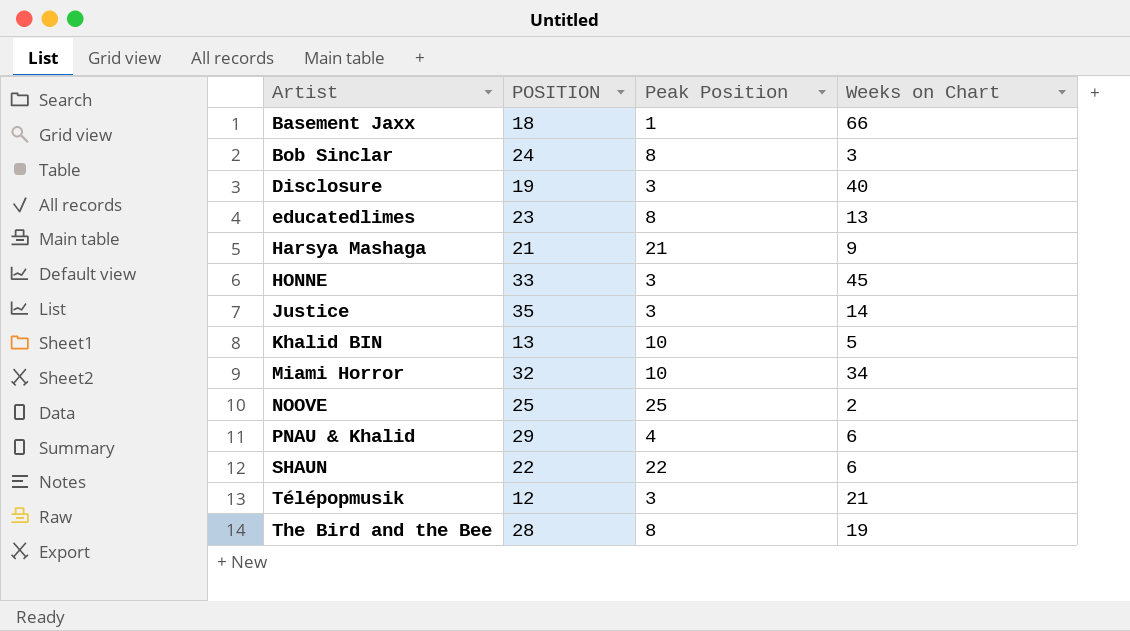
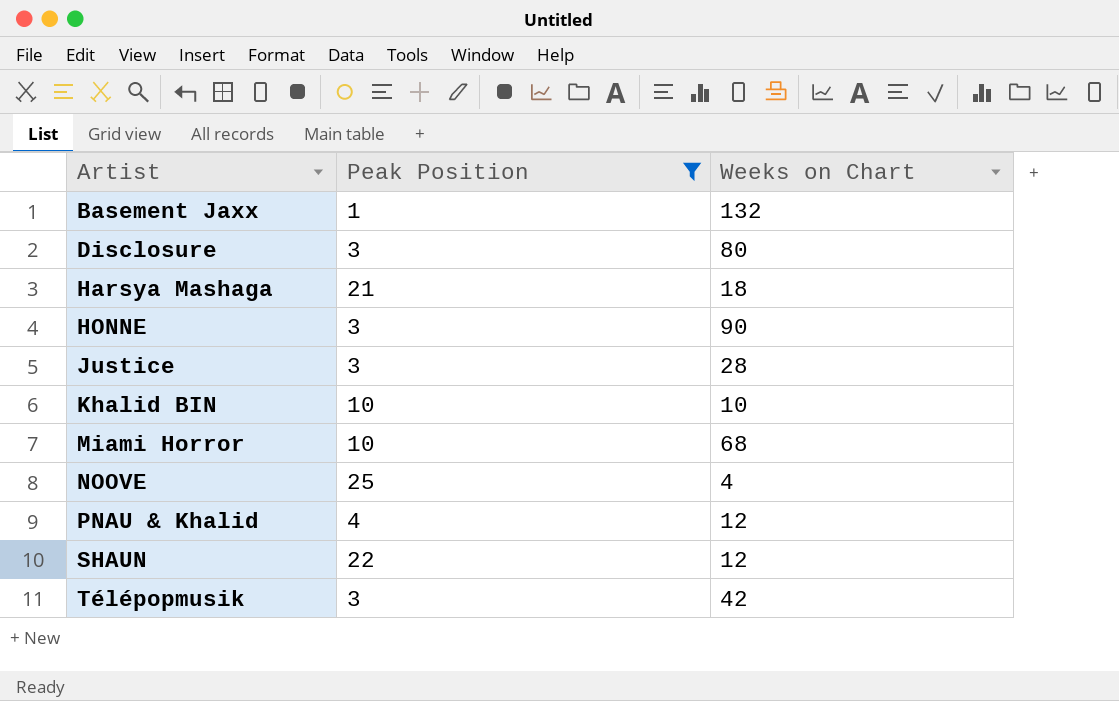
filter: none -> Peak Position != 8
column POSITION | position: 2 -> none
Basement Jaxx | Weeks on Chart: 66 -> 132
Disclosure | Weeks on Chart: 40 -> 80
Harsya Mashaga | Weeks on Chart: 9 -> 18
HONNE | Weeks on Chart: 45 -> 90
Justice | Weeks on Chart: 14 -> 28
Khalid BIN | Weeks on Chart: 5 -> 10
Miami Horror | Weeks on Chart: 34 -> 68
NOOVE | Weeks on Chart: 2 -> 4
PNAU & Khalid | Weeks on Chart: 6 -> 12
SHAUN | Weeks on Chart: 6 -> 12
Télépopmusik | Weeks on Chart: 21 -> 42

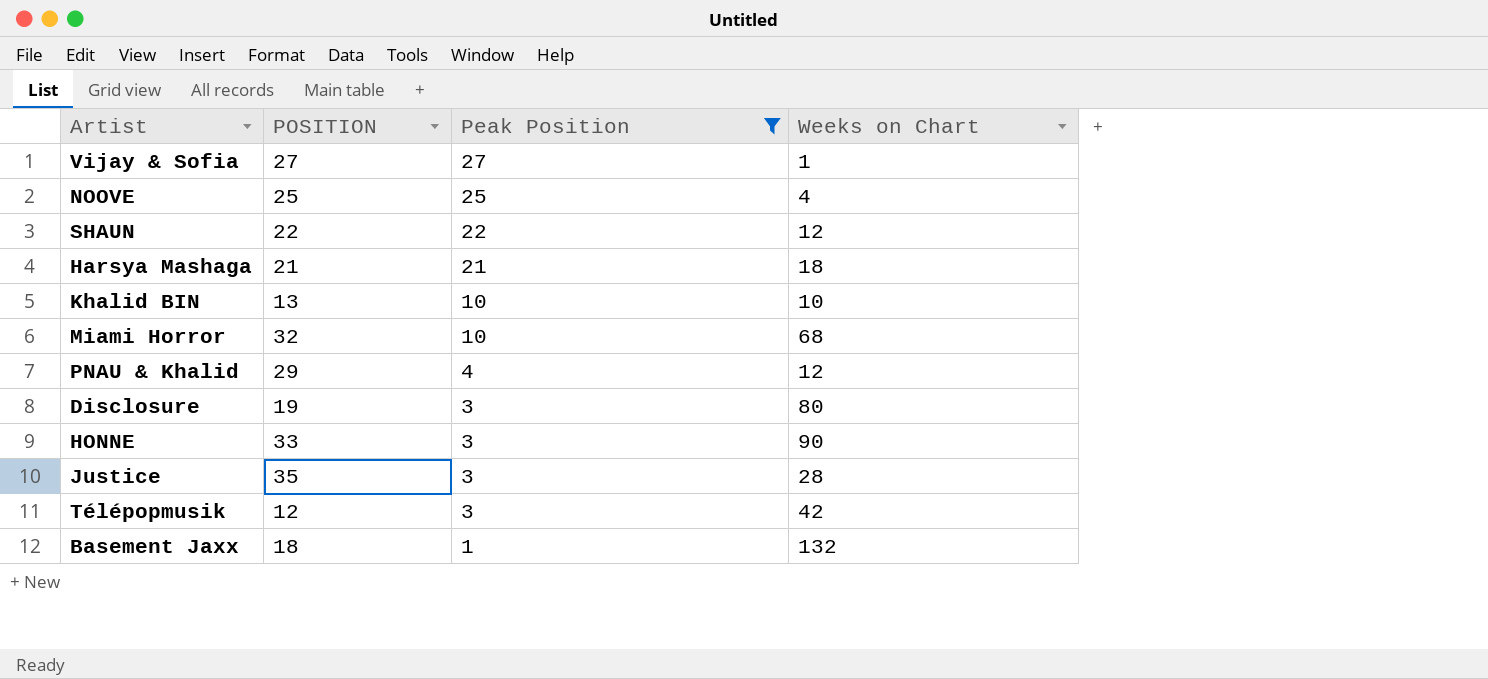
row order: Artist ascending -> Peak Position descending
column POSITION | position: none -> 2
row Vijay & Sofia: none -> 27 | 27 | 1

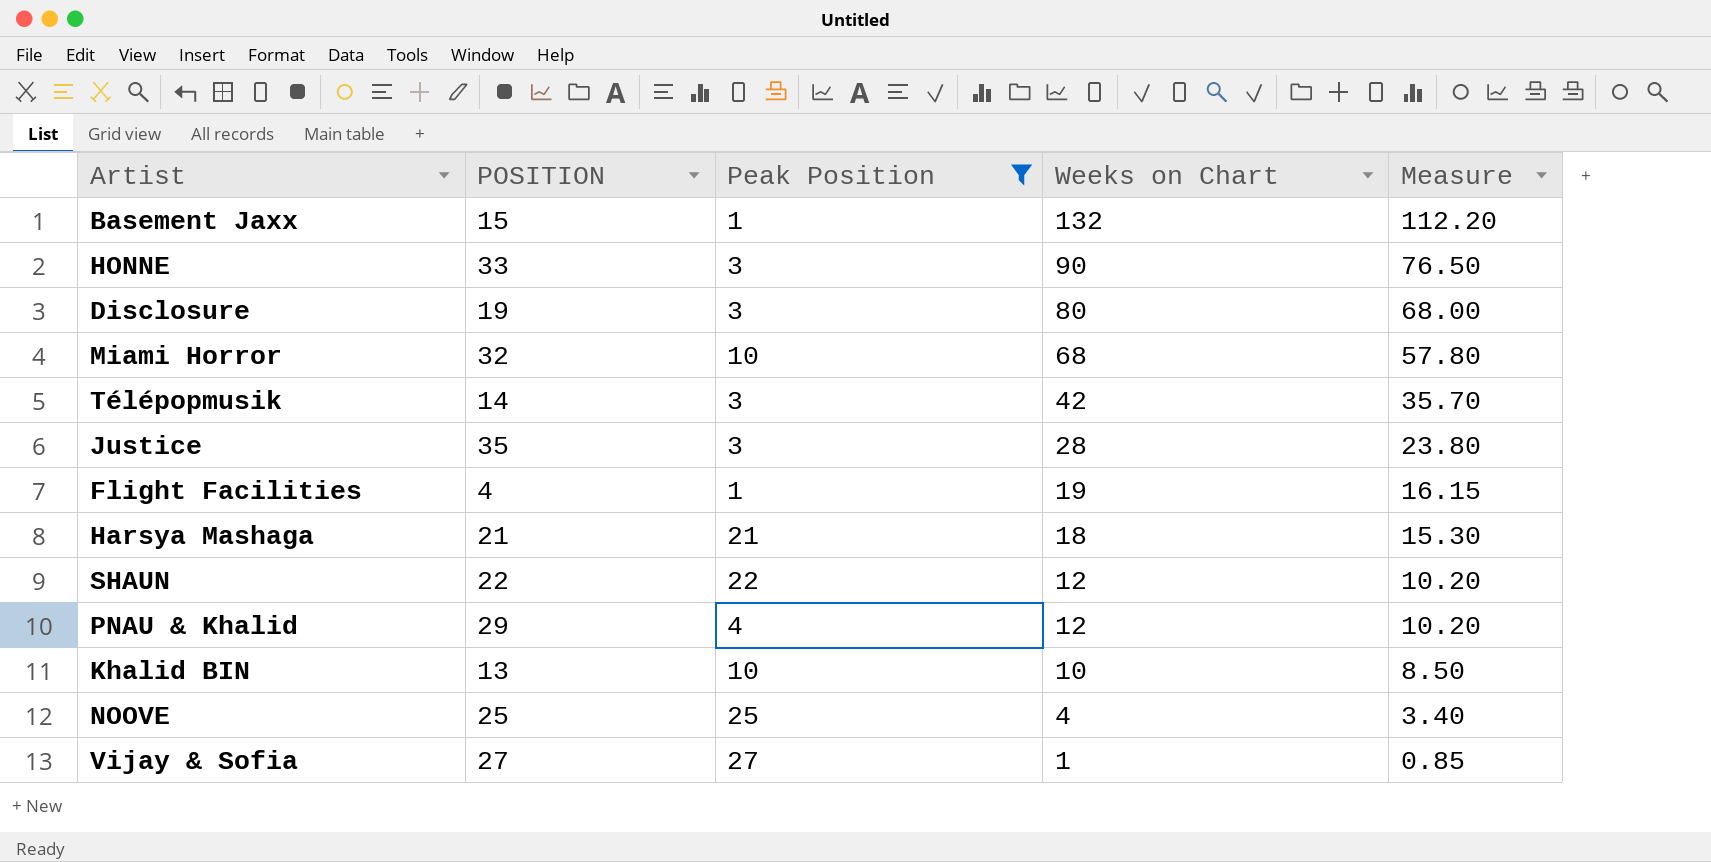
row order: Peak Position descending -> Weeks on Chart descending
column Measure | formula: none -> [Weeks on Chart] * 0.85
Basement Jaxx | POSITION: 18 -> 15
Télépopmusik | POSITION: 12 -> 14
row Flight Facilities: none -> 4 | 1 | 19 | 16.15

